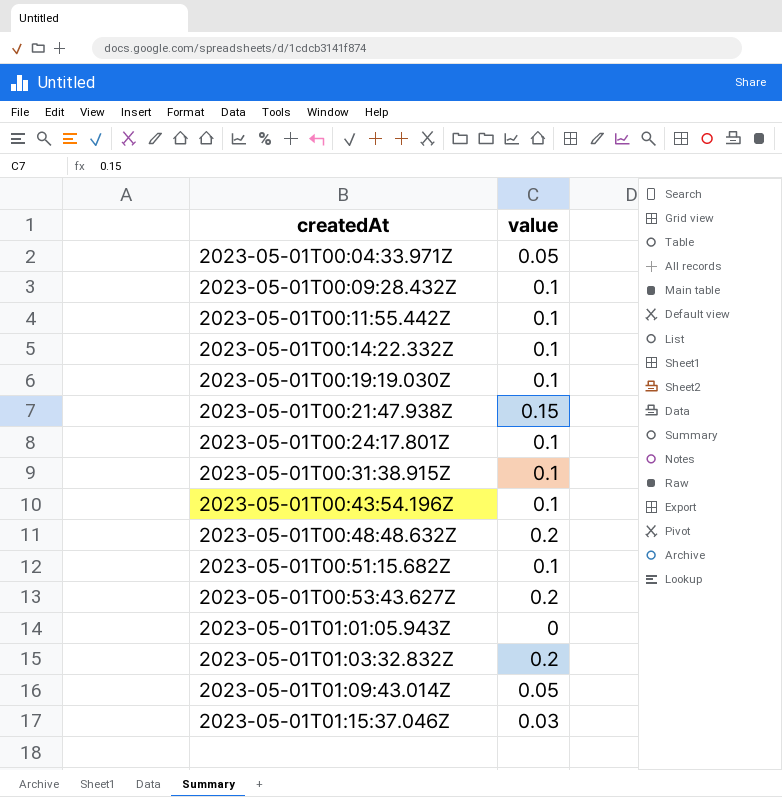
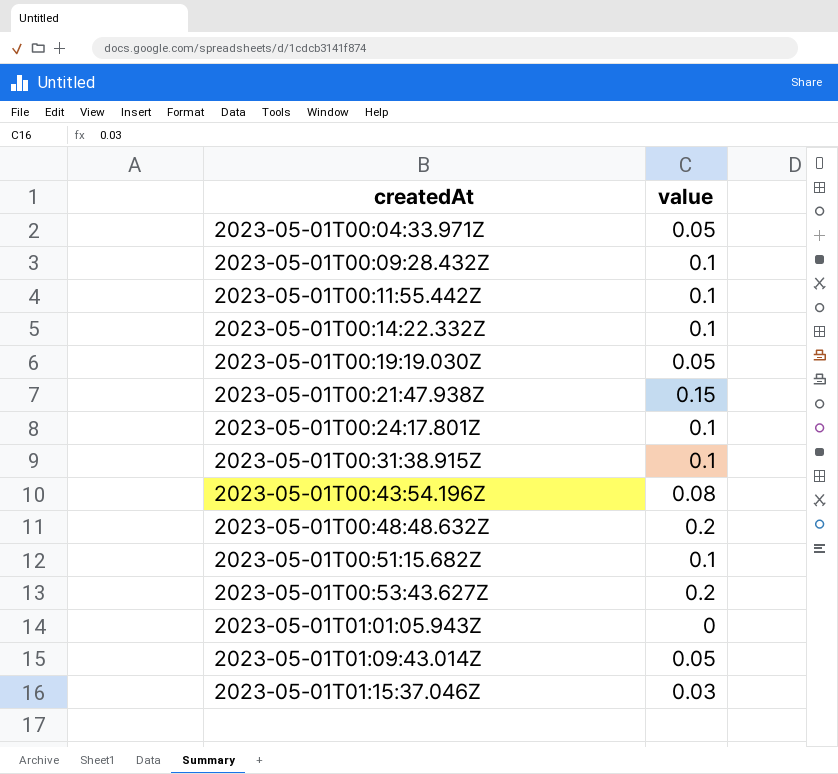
row 2023-05-01T01:03:32.832Z: 0.2 -> none
2023-05-01T00:19:19.030Z | value: 0.1 -> 0.05
2023-05-01T00:43:54.196Z | value: 0.1 -> 0.08

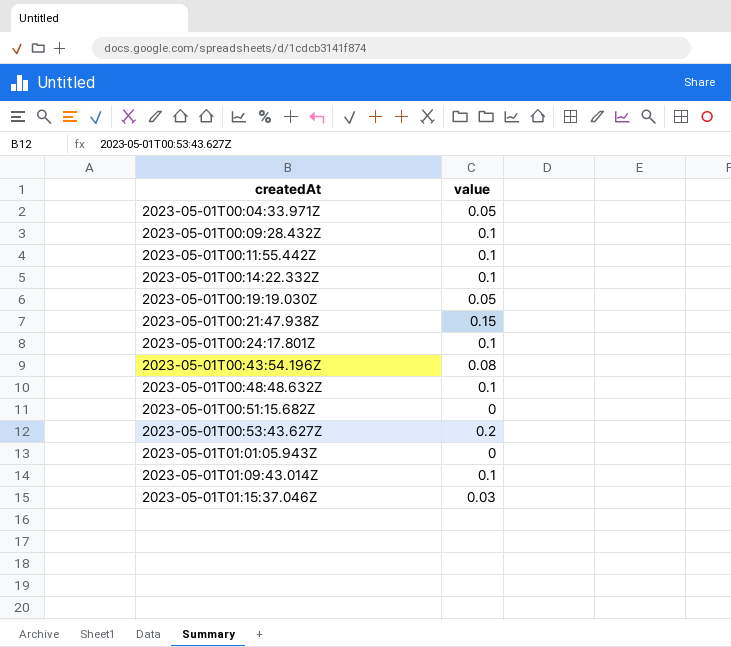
row 2023-05-01T00:31:38.915Z: 0.1 -> none
2023-05-01T00:48:48.632Z | value: 0.2 -> 0.1
2023-05-01T00:51:15.682Z | value: 0.1 -> 0
2023-05-01T01:09:43.014Z | value: 0.05 -> 0.1

